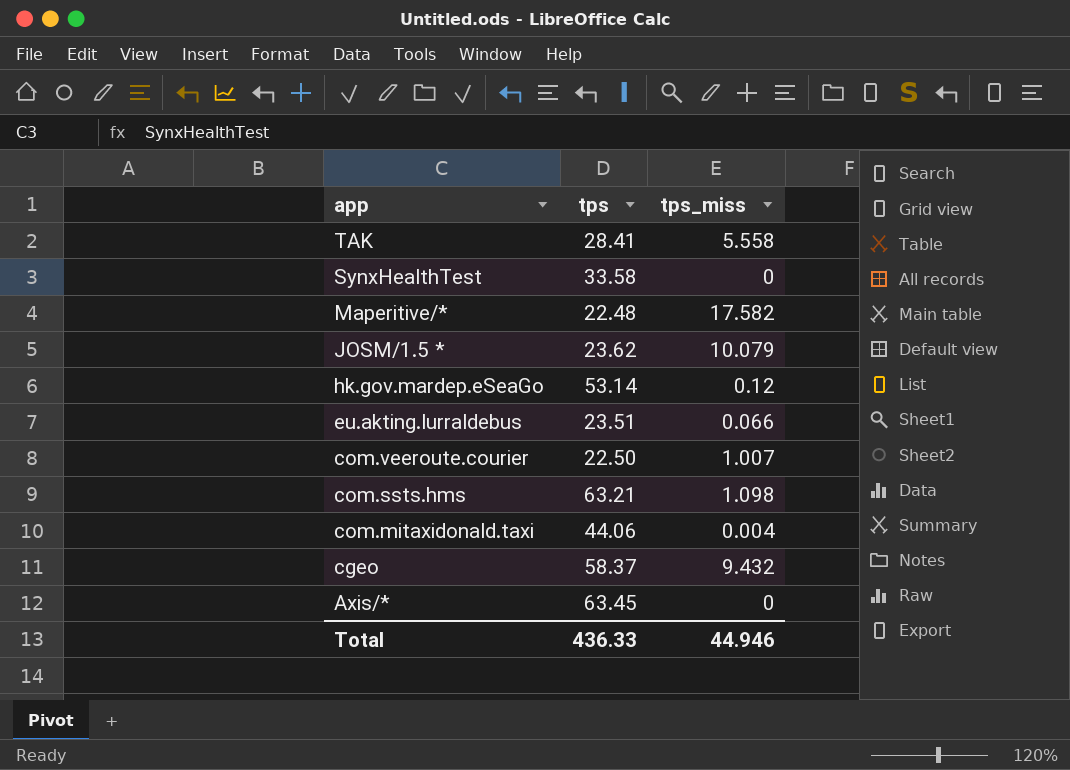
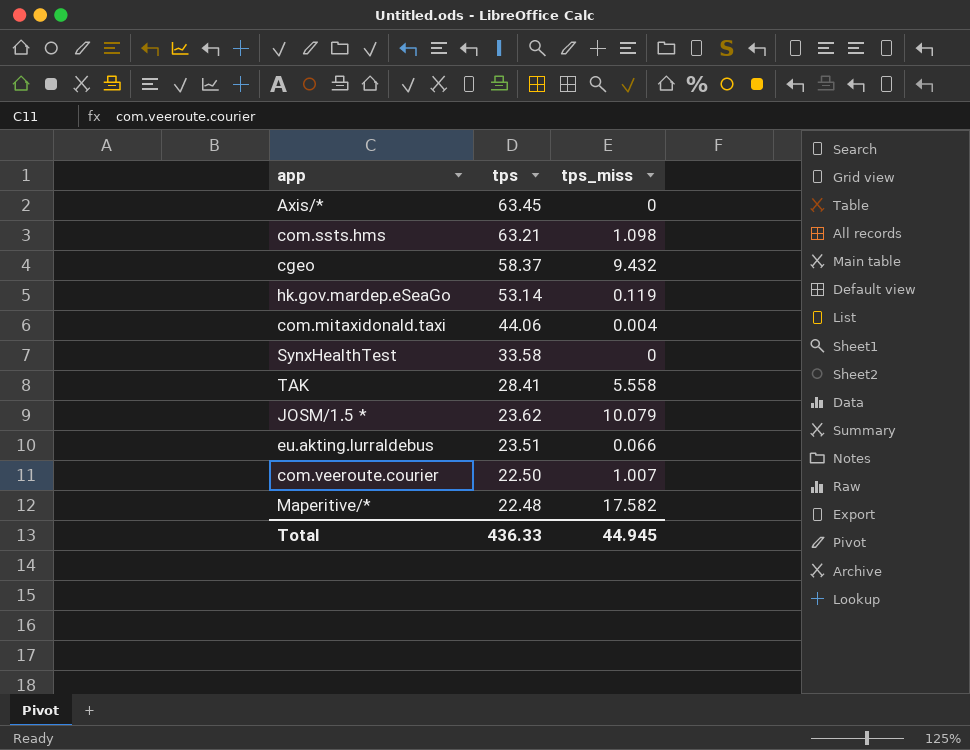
row order: app descending -> tps descending
hk.gov.mardep.eSeaGo | tps_miss: 0.12 -> 0.119
Total | tps_miss: 44.946 -> 44.945

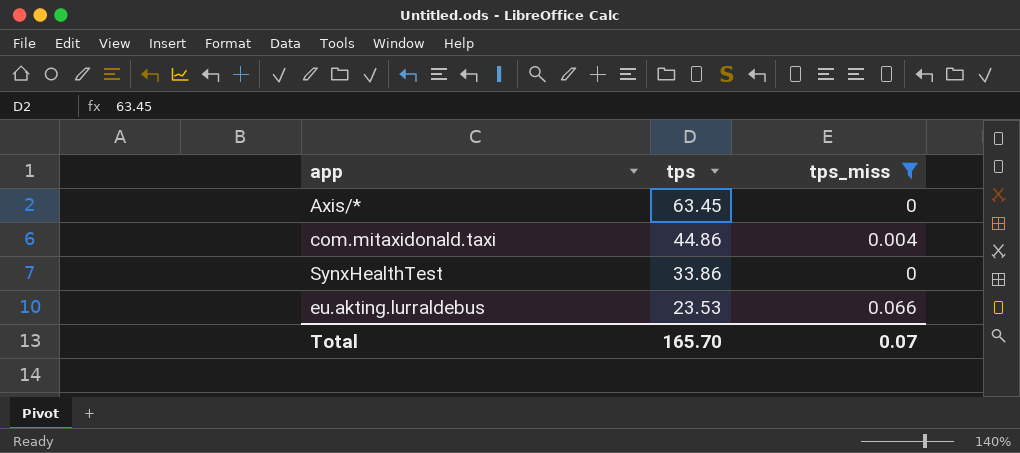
filter: none -> tps_miss <= 0.066
com.mitaxidonald.taxi | tps: 44.06 -> 44.86
SynxHealthTest | tps: 33.58 -> 33.86
eu.akting.lurraldebus | tps: 23.51 -> 23.53
Total | tps: 436.33 -> 165.70
Total | tps_miss: 44.945 -> 0.07

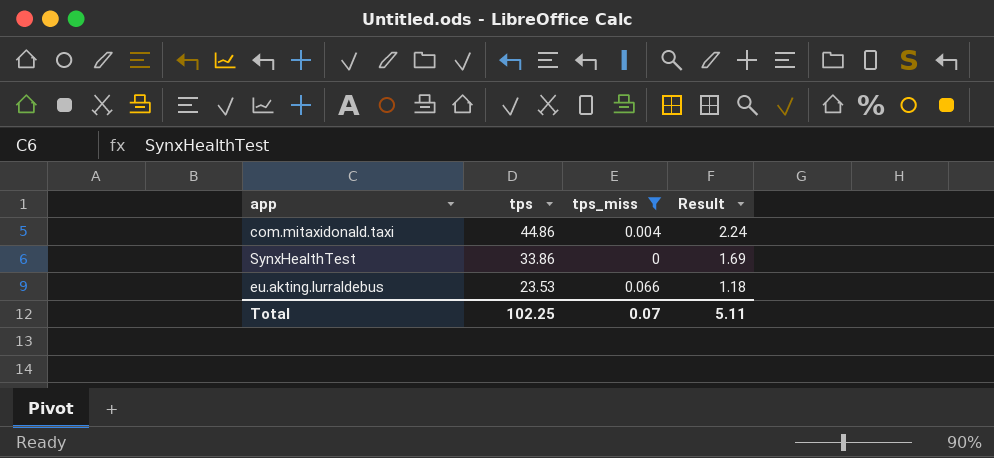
column Result | formula: none -> [tps] * 0.05
row Axis/*: 63.45 | 0 -> none
Total | tps: 165.70 -> 102.25

